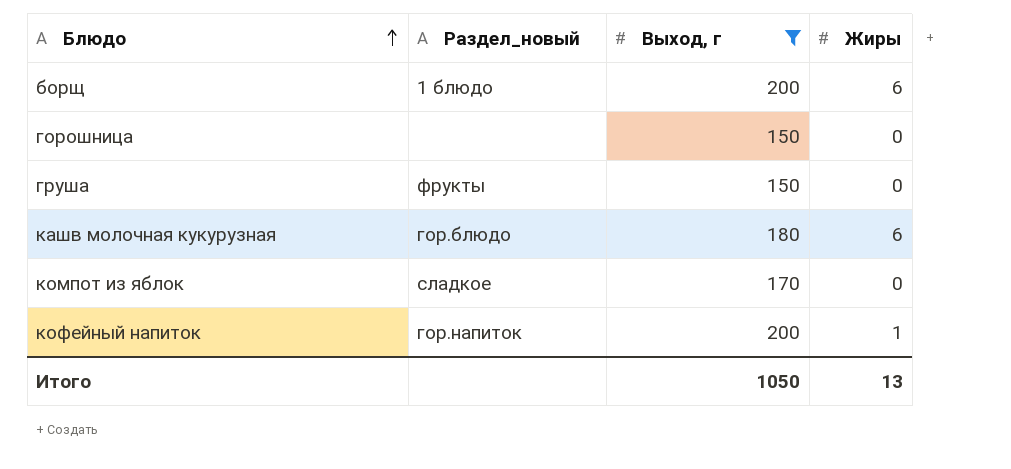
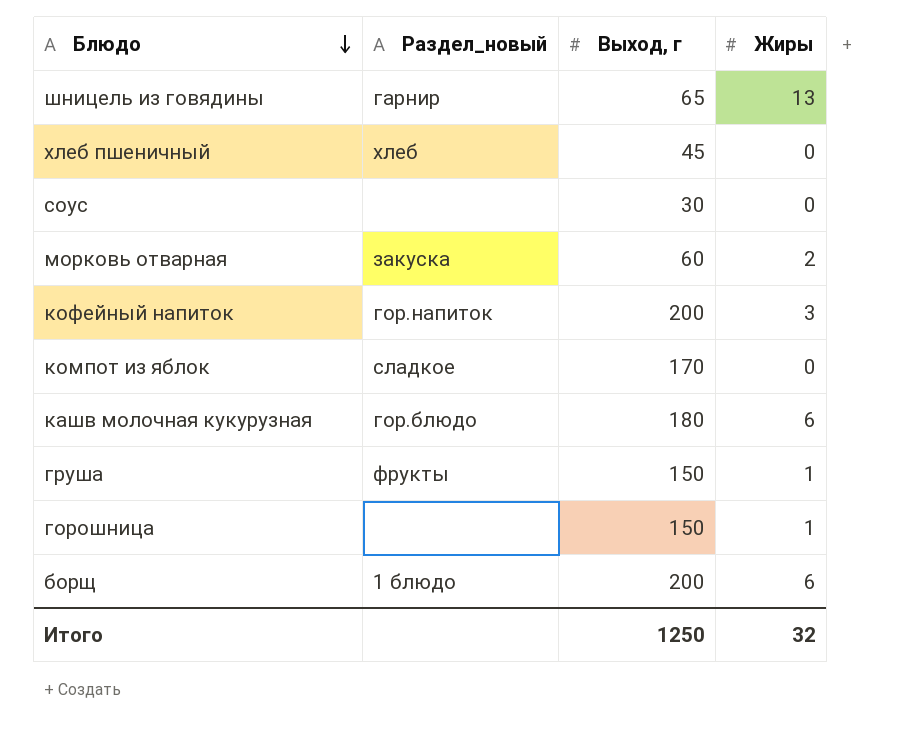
filter: Выход, г >= 150 -> none
row order: Блюдо ascending -> Блюдо descending
кофейный напиток | Жиры: 1 -> 3
груша | Жиры: 0 -> 1
горошница | Жиры: 0 -> 1
Итого | Выход, г: 1050 -> 1250
Итого | Жиры: 13 -> 32

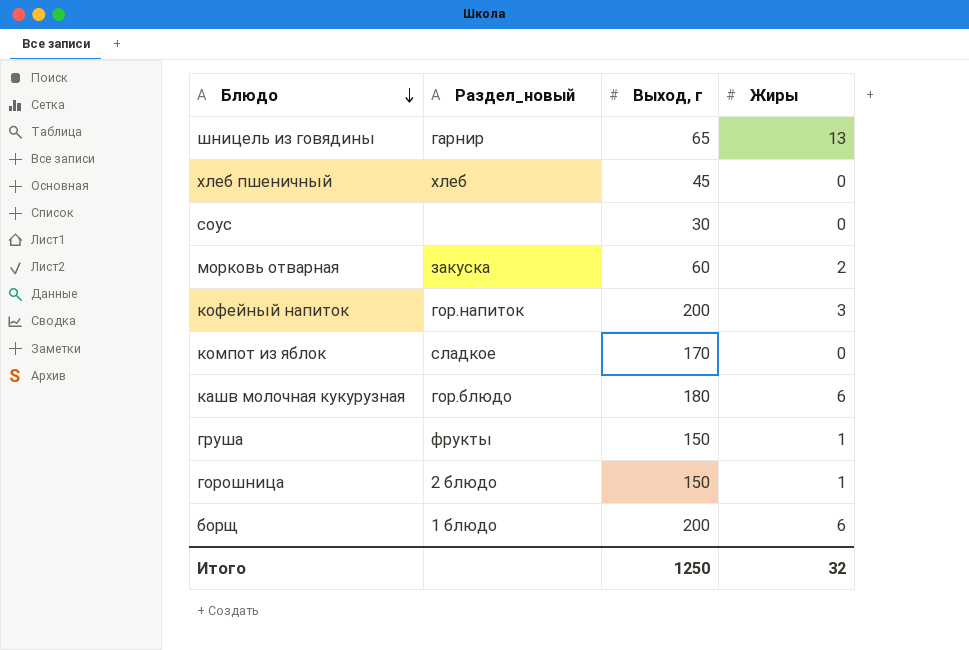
горошница | Раздел_новый: none -> 2 блюдо

